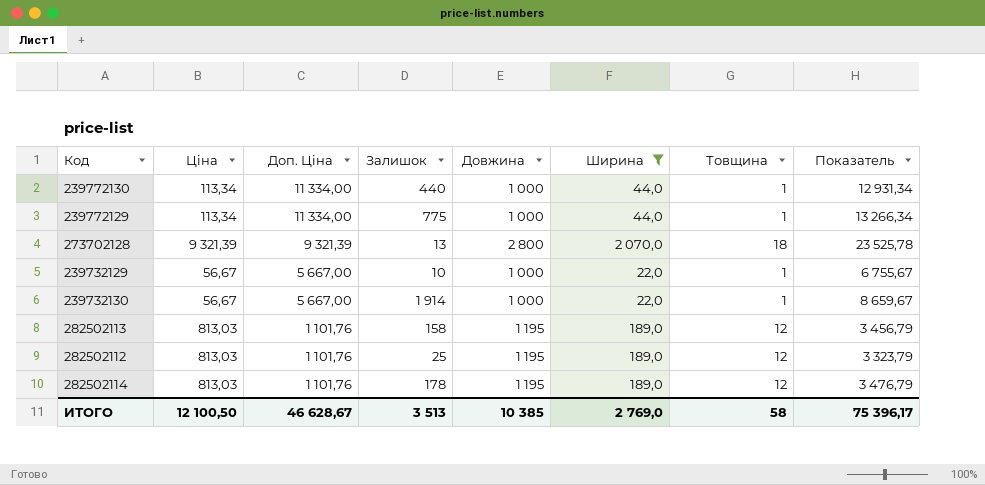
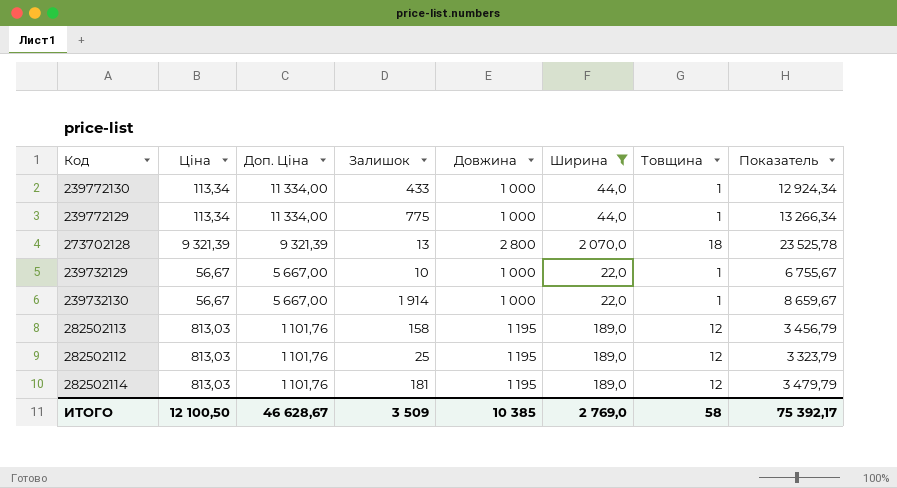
239772130 | Залишок: 440 -> 433
239772130 | Показатель: 12 931,34 -> 12 924,34
282502114 | Залишок: 178 -> 181
282502114 | Показатель: 3 476,79 -> 3 479,79
ИТОГО | Залишок: 3 513 -> 3 509
ИТОГО | Показатель: 75 396,17 -> 75 392,17

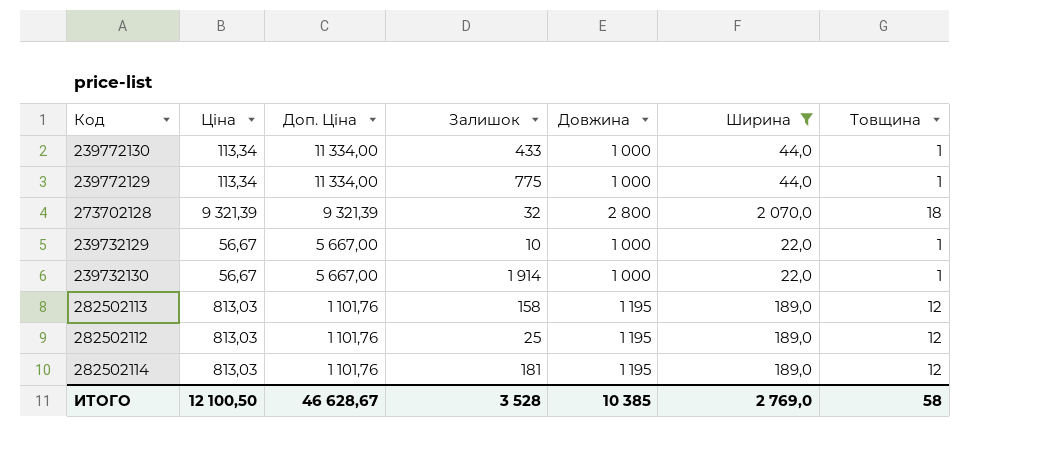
column Показатель | formula: [Ціна] + [Доп. Ціна] + [Залишок] + [Довжина] + [Ширина] -> none
273702128 | Залишок: 13 -> 32
ИТОГО | Залишок: 3 509 -> 3 528

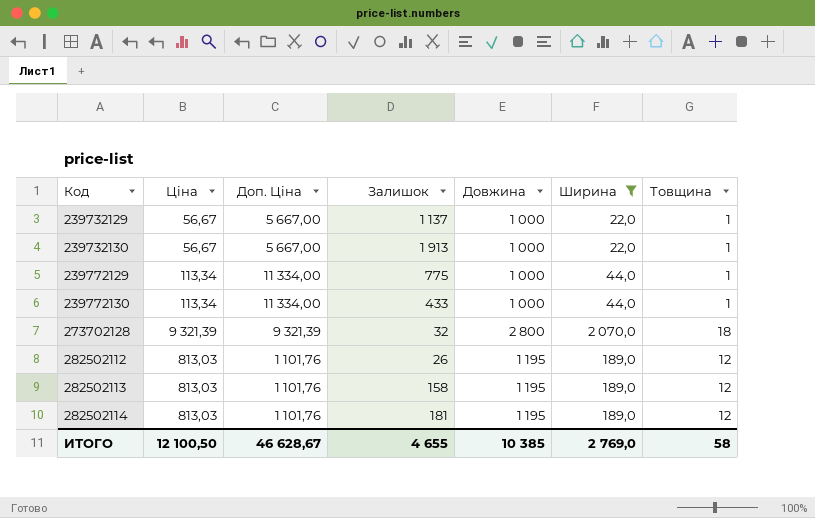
row order: Доп. Ціна descending -> Код ascending
239732129 | Залишок: 10 -> 1 137
239732130 | Залишок: 1 914 -> 1 913
282502112 | Залишок: 25 -> 26
ИТОГО | Залишок: 3 528 -> 4 655

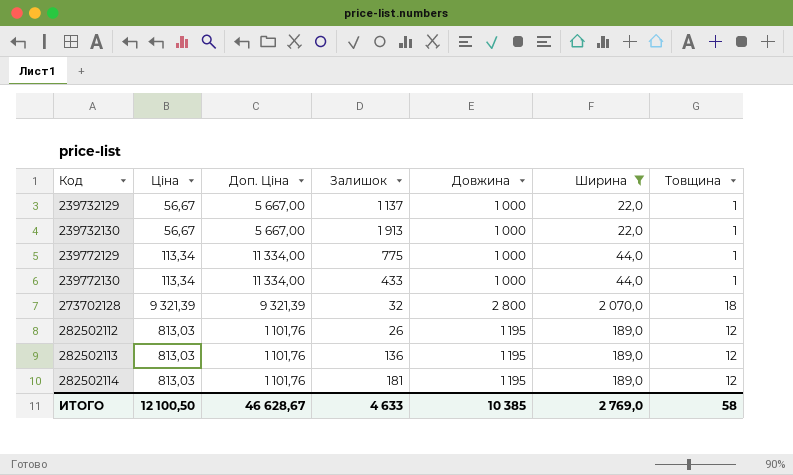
282502113 | Залишок: 158 -> 136
ИТОГО | Залишок: 4 655 -> 4 633

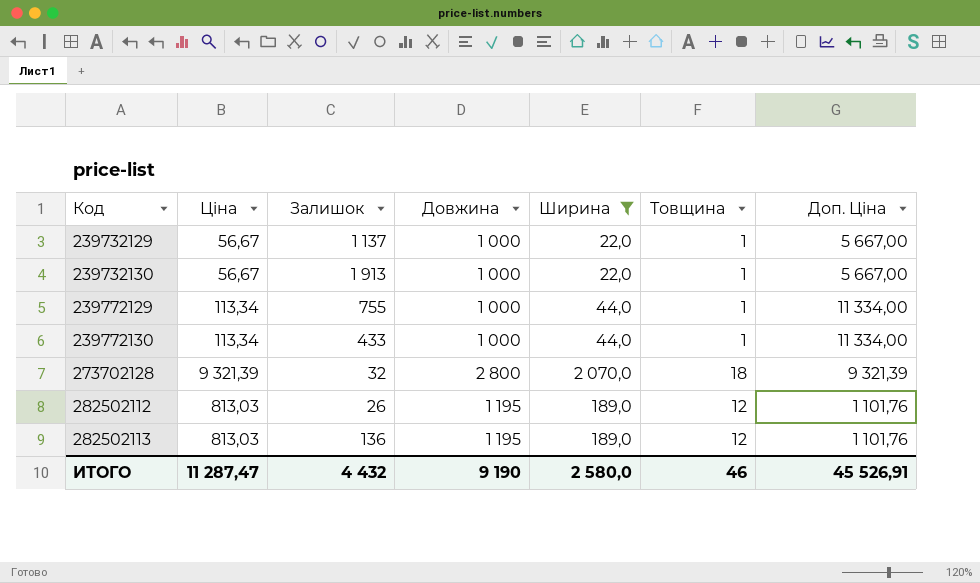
column Доп. Ціна | position: 3 -> 7
row 282502114: 813,03 | 1 101,76 | 181 | 1 195 | 189,0 | 12 -> none
239772129 | Залишок: 775 -> 755
ИТОГО | Ціна: 12 100,50 -> 11 287,47
ИТОГО | Залишок: 4 633 -> 4 432
ИТОГО | Довжина: 10 385 -> 9 190
ИТОГО | Ширина: 2 769,0 -> 2 580,0
ИТОГО | Товщина: 58 -> 46
ИТОГО | Доп. Ціна: 46 628,67 -> 45 526,91

